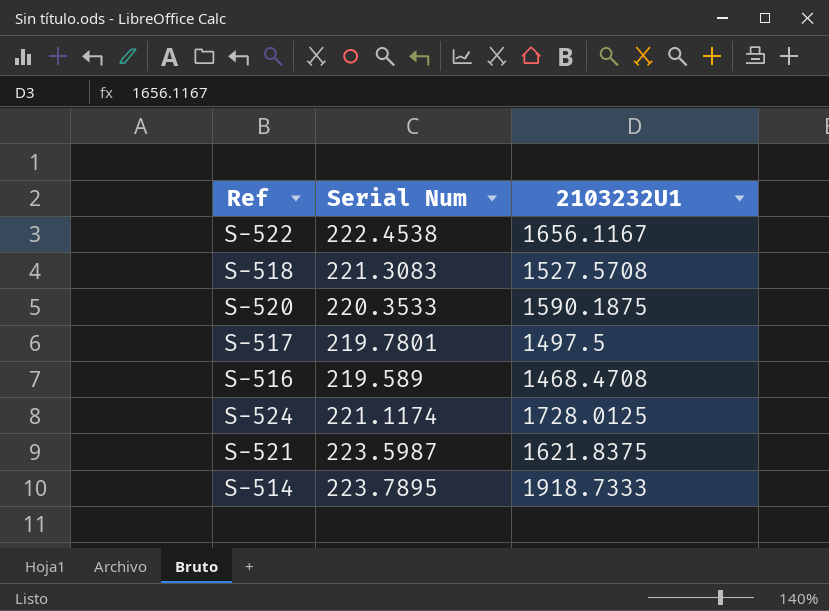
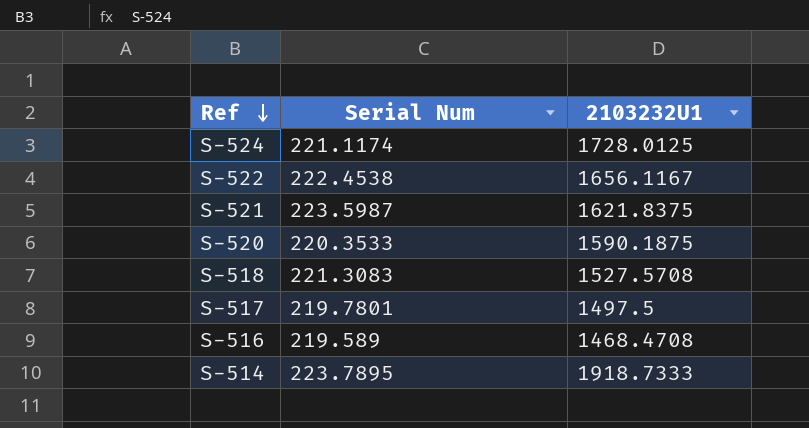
row order: none -> Ref descending

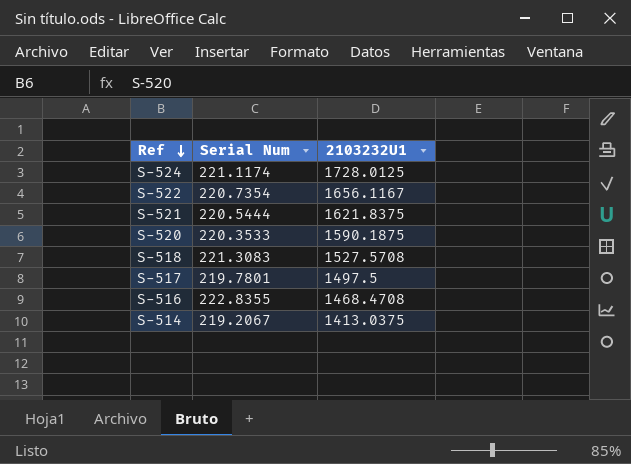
S-522 | Serial Num: 222.4538 -> 220.7354
S-521 | Serial Num: 223.5987 -> 220.5444
S-516 | Serial Num: 219.589 -> 222.8355
S-514 | Serial Num: 223.7895 -> 219.2067
S-514 | 2103232U1: 1918.7333 -> 1413.0375

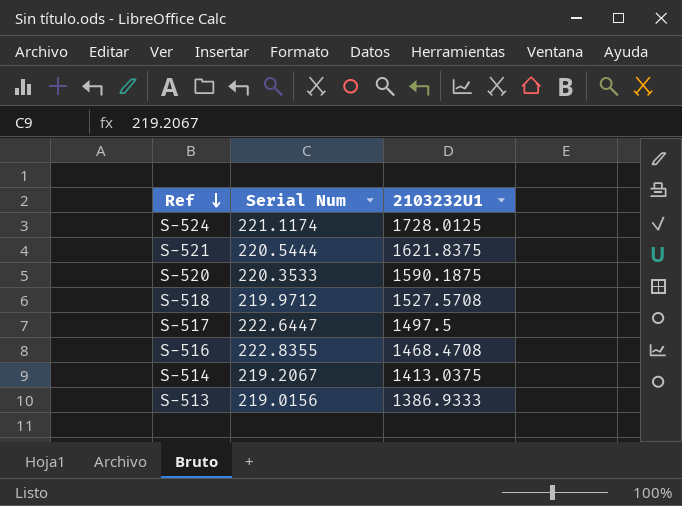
row S-522: 220.7354 | 1656.1167 -> none
S-518 | Serial Num: 221.3083 -> 219.9712
S-517 | Serial Num: 219.7801 -> 222.6447
row S-513: none -> 219.0156 | 1386.9333

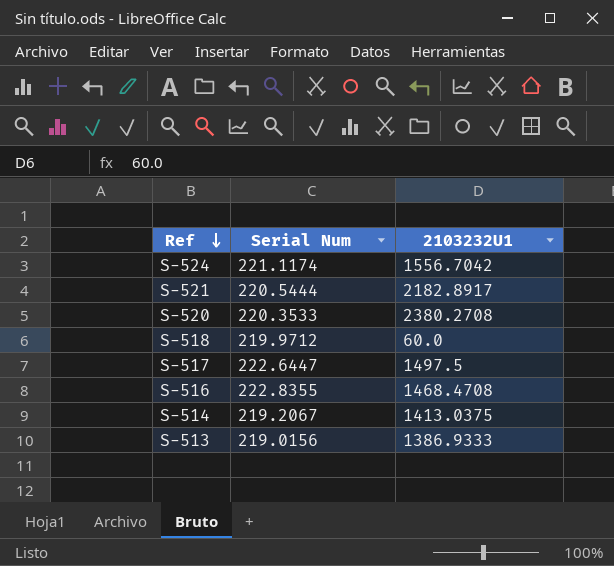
S-524 | 2103232U1: 1728.0125 -> 1556.7042
S-521 | 2103232U1: 1621.8375 -> 2182.8917
S-520 | 2103232U1: 1590.1875 -> 2380.2708
S-518 | 2103232U1: 1527.5708 -> 60.0

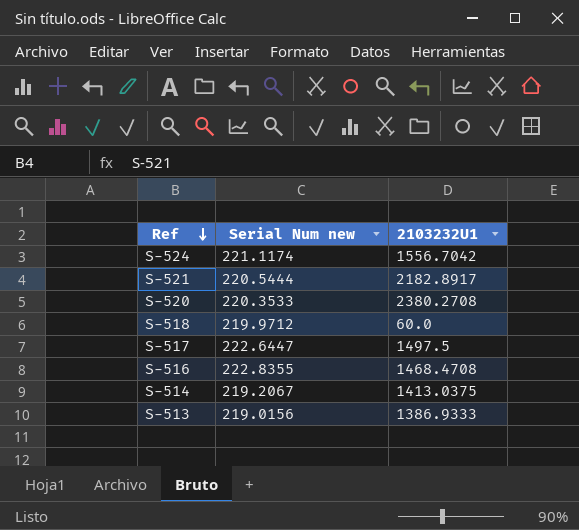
column name: Serial Num -> Serial Num new

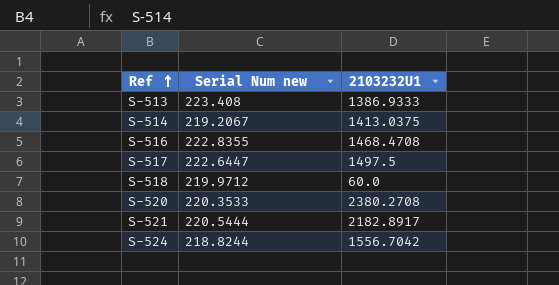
row order: Ref descending -> Ref ascending
S-513 | Serial Num new: 219.0156 -> 223.408
S-524 | Serial Num new: 221.1174 -> 218.8244

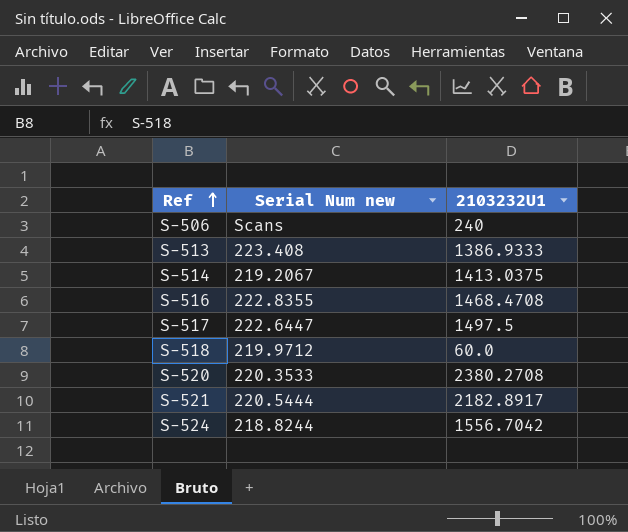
row S-506: none -> Scans | 240

